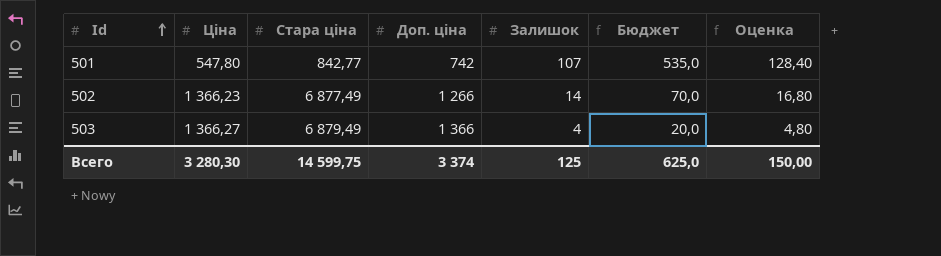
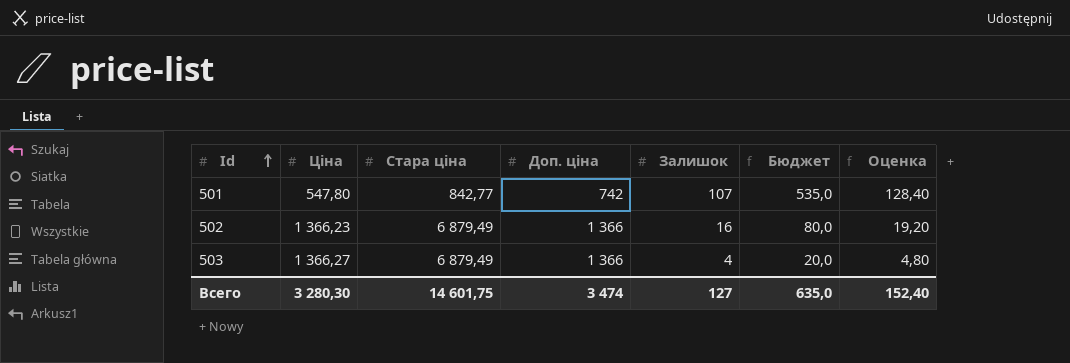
502 | Стара ціна: 6 877,49 -> 6 879,49
502 | Доп. ціна: 1 266 -> 1 366
502 | Залишок: 14 -> 16
502 | Бюджет: 70,0 -> 80,0
502 | Оценка: 16,80 -> 19,20
Всего | Стара ціна: 14 599,75 -> 14 601,75
Всего | Доп. ціна: 3 374 -> 3 474
Всего | Залишок: 125 -> 127
Всего | Бюджет: 625,0 -> 635,0
Всего | Оценка: 150,00 -> 152,40

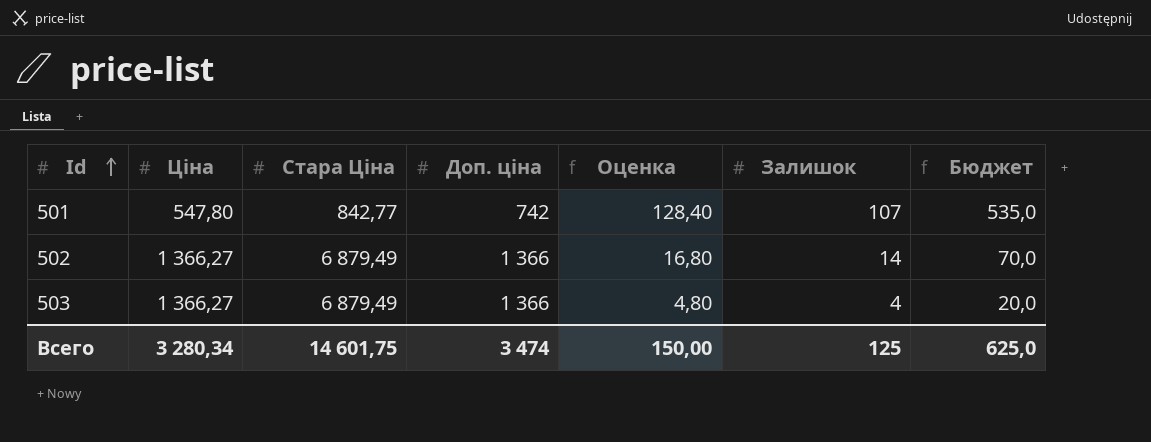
column name: Стара ціна -> Стара Ціна
column Оценка | position: 7 -> 5
502 | Ціна: 1 366,23 -> 1 366,27
502 | Оценка: 19,20 -> 16,80
502 | Залишок: 16 -> 14
502 | Бюджет: 80,0 -> 70,0
Всего | Ціна: 3 280,30 -> 3 280,34
Всего | Оценка: 152,40 -> 150,00
Всего | Залишок: 127 -> 125
Всего | Бюджет: 635,0 -> 625,0

